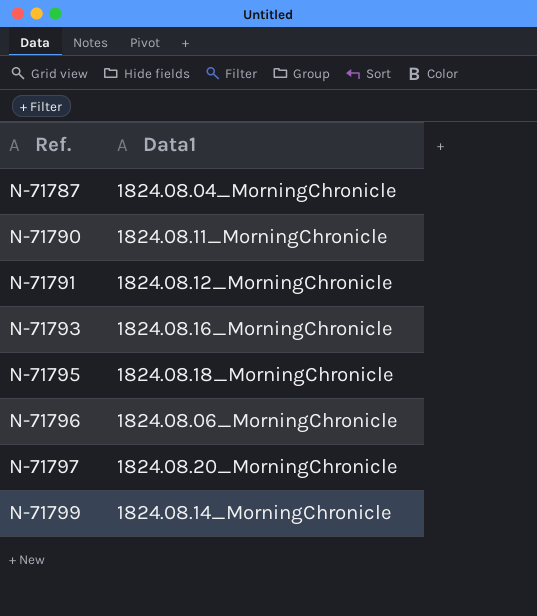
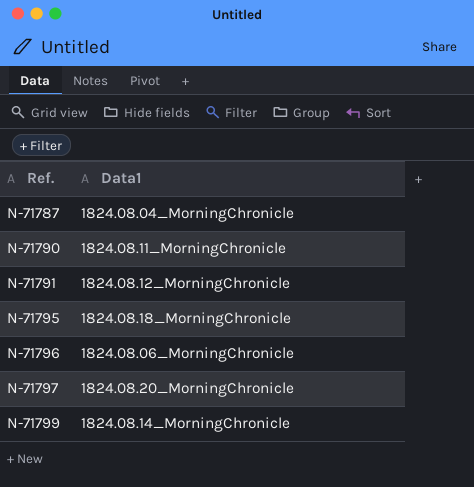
row N-71793: 1824.08.16_MorningChronicle -> none

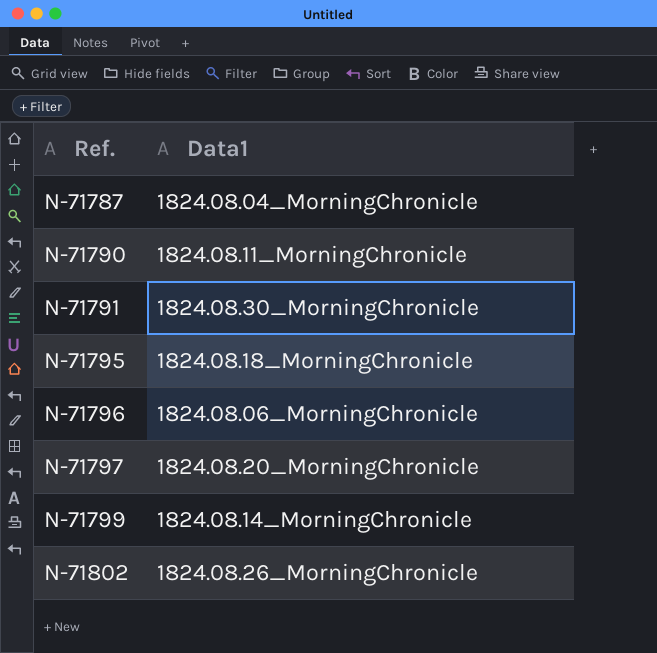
N-71791 | Data1: 1824.08.12_MorningChronicle -> 1824.08.30_MorningChronicle
row N-71802: none -> 1824.08.26_MorningChronicle

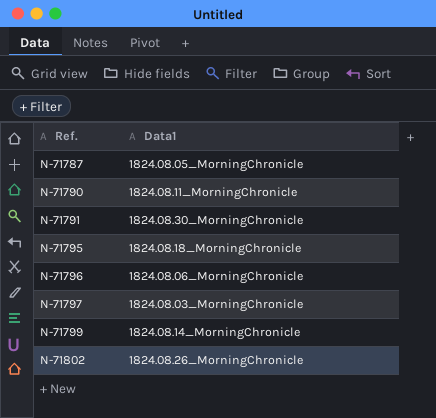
N-71787 | Data1: 1824.08.04_MorningChronicle -> 1824.08.05_MorningChronicle
N-71797 | Data1: 1824.08.20_MorningChronicle -> 1824.08.03_MorningChronicle

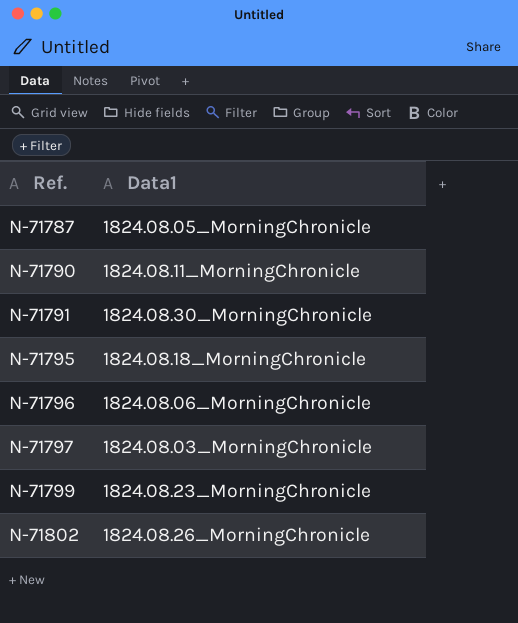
N-71799 | Data1: 1824.08.14_MorningChronicle -> 1824.08.23_MorningChronicle

